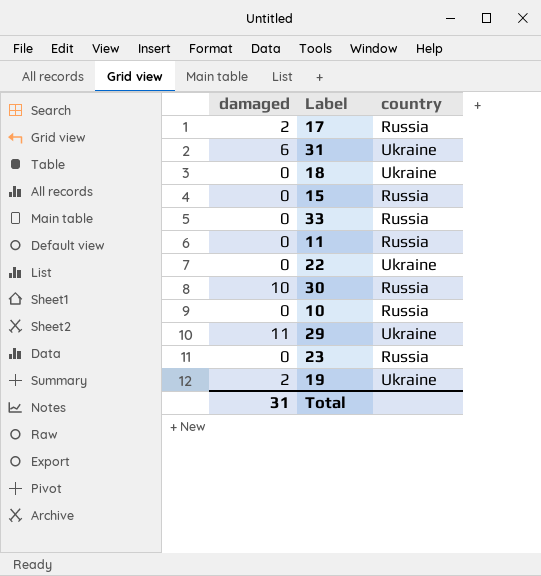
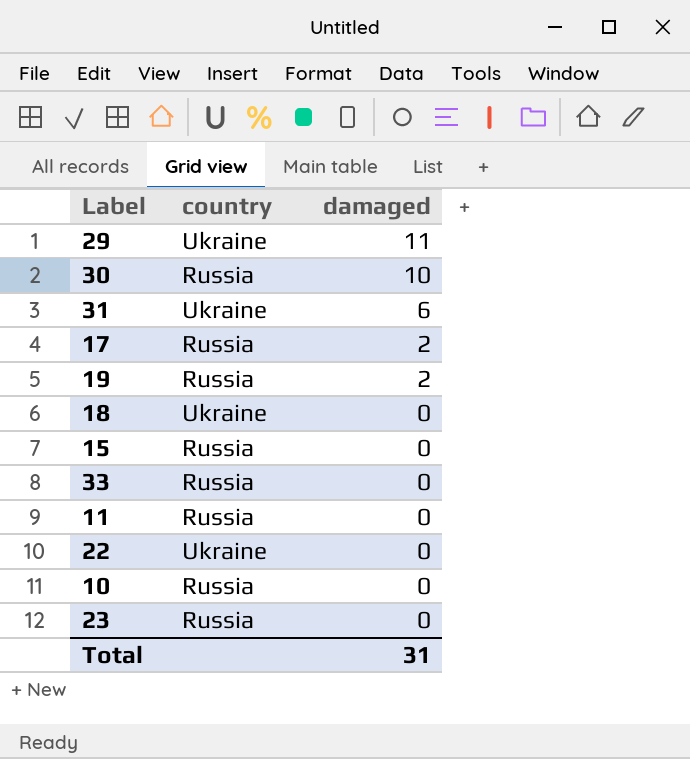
row order: none -> damaged descending
column damaged | position: 1 -> 3
19 | country: Ukraine -> Russia

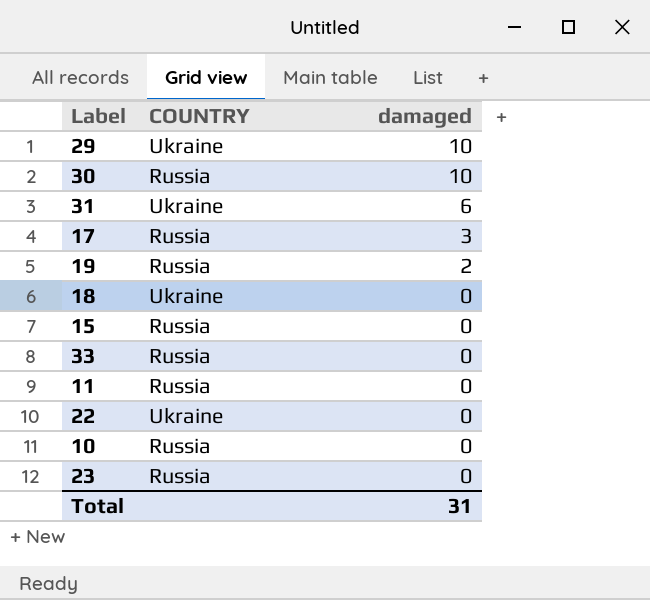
column name: country -> COUNTRY
29 | damaged: 11 -> 10
17 | damaged: 2 -> 3

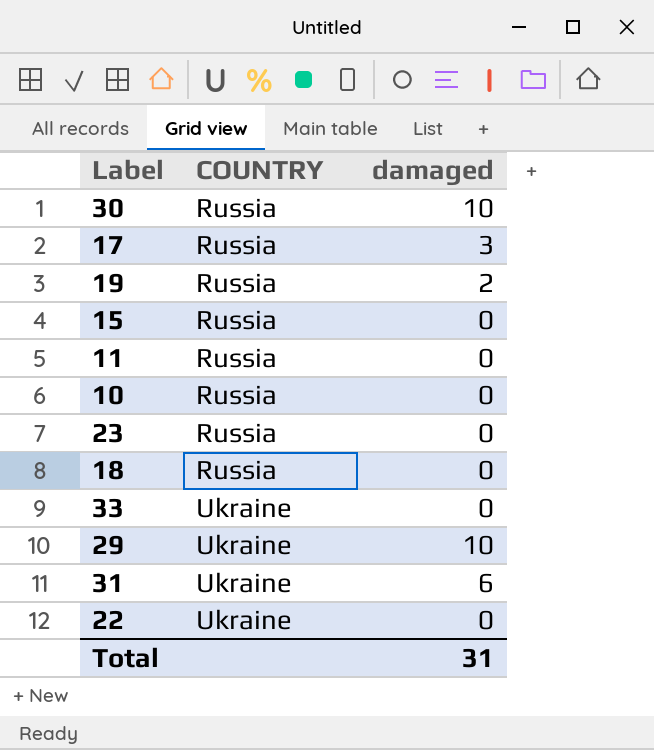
row order: damaged descending -> COUNTRY ascending
18 | COUNTRY: Ukraine -> Russia
33 | COUNTRY: Russia -> Ukraine

